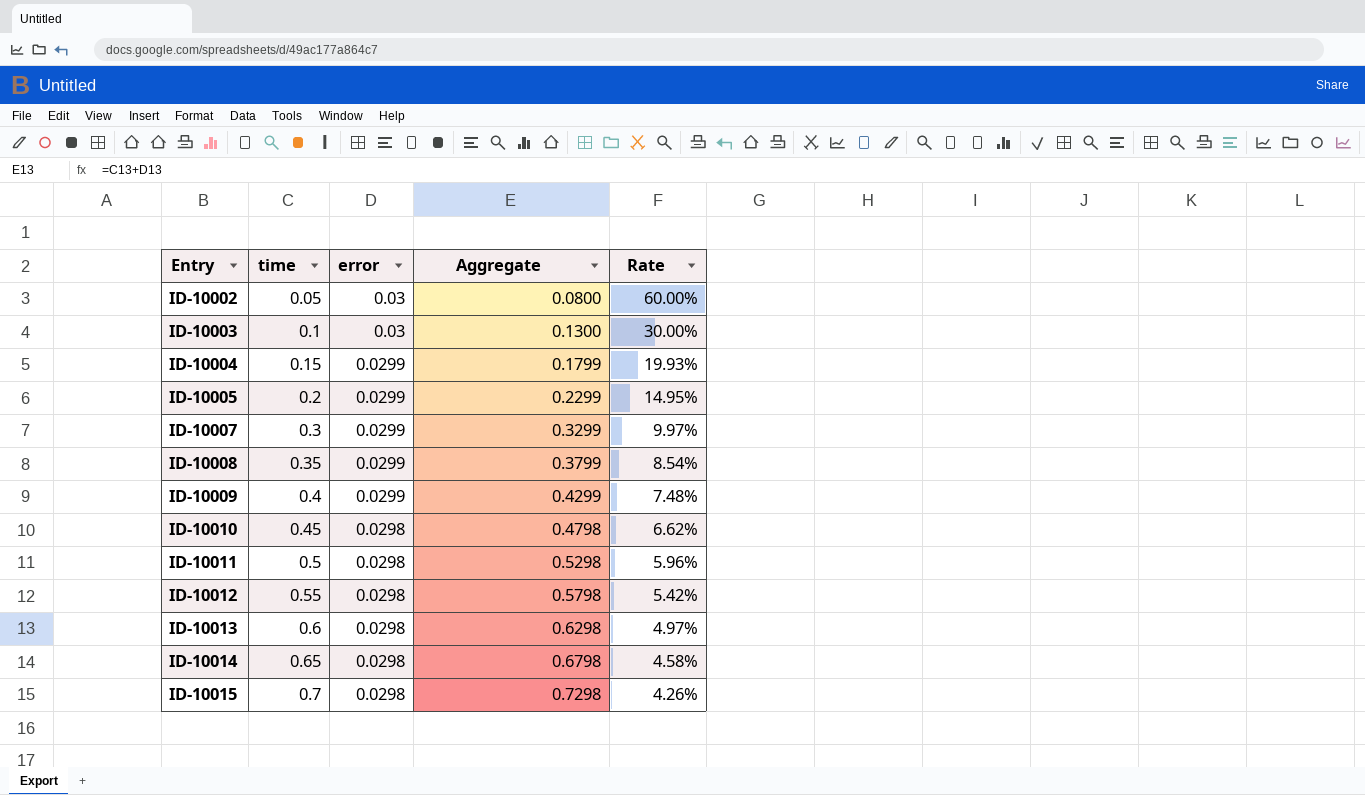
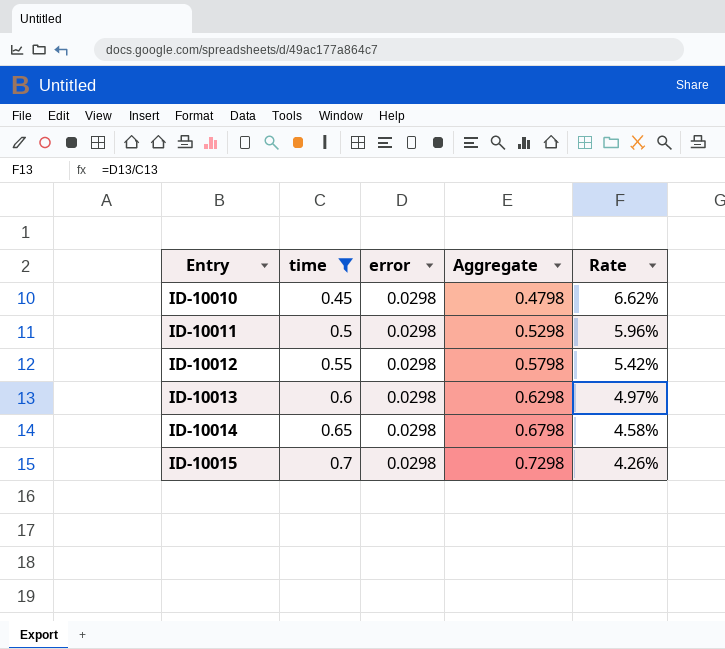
filter: none -> time >= 0.45

